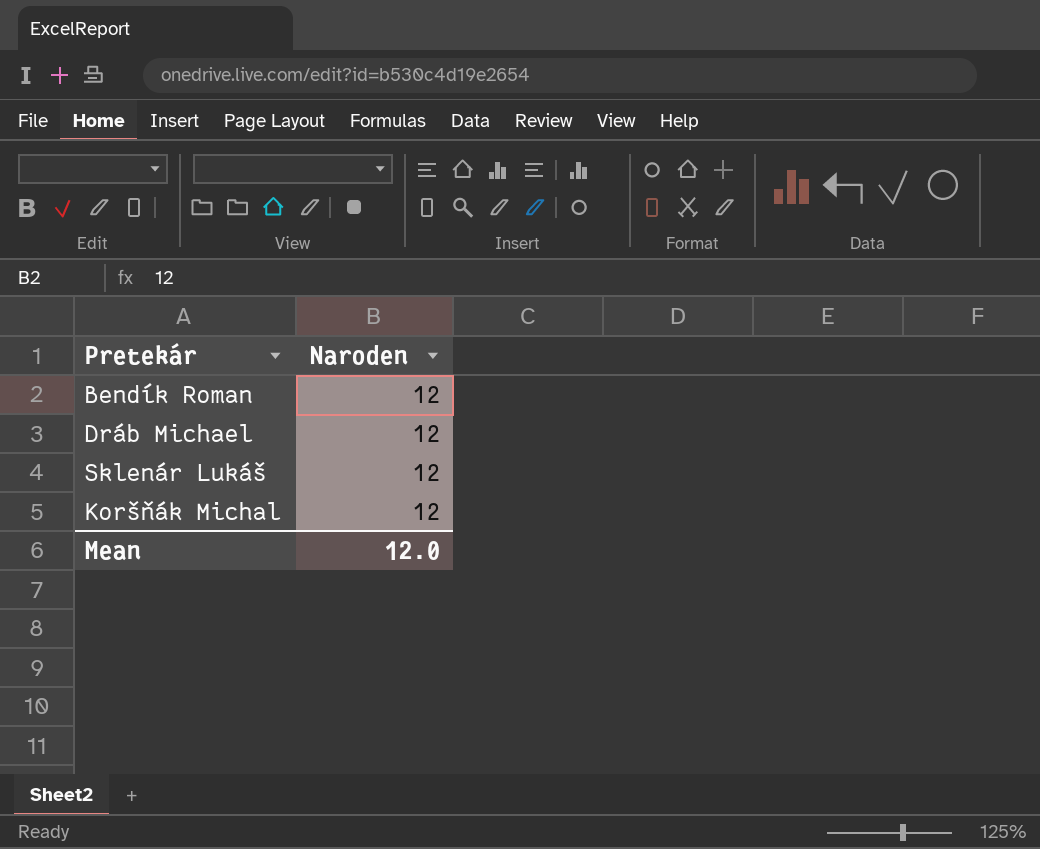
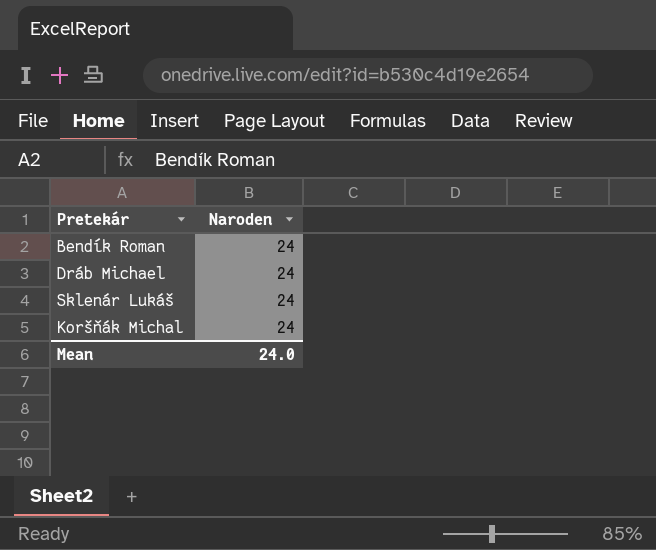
Bendík Roman | Naroden: 12 -> 24
Dráb Michael | Naroden: 12 -> 24
Sklenár Lukáš | Naroden: 12 -> 24
Koršňák Michal | Naroden: 12 -> 24
Mean | Naroden: 12.0 -> 24.0

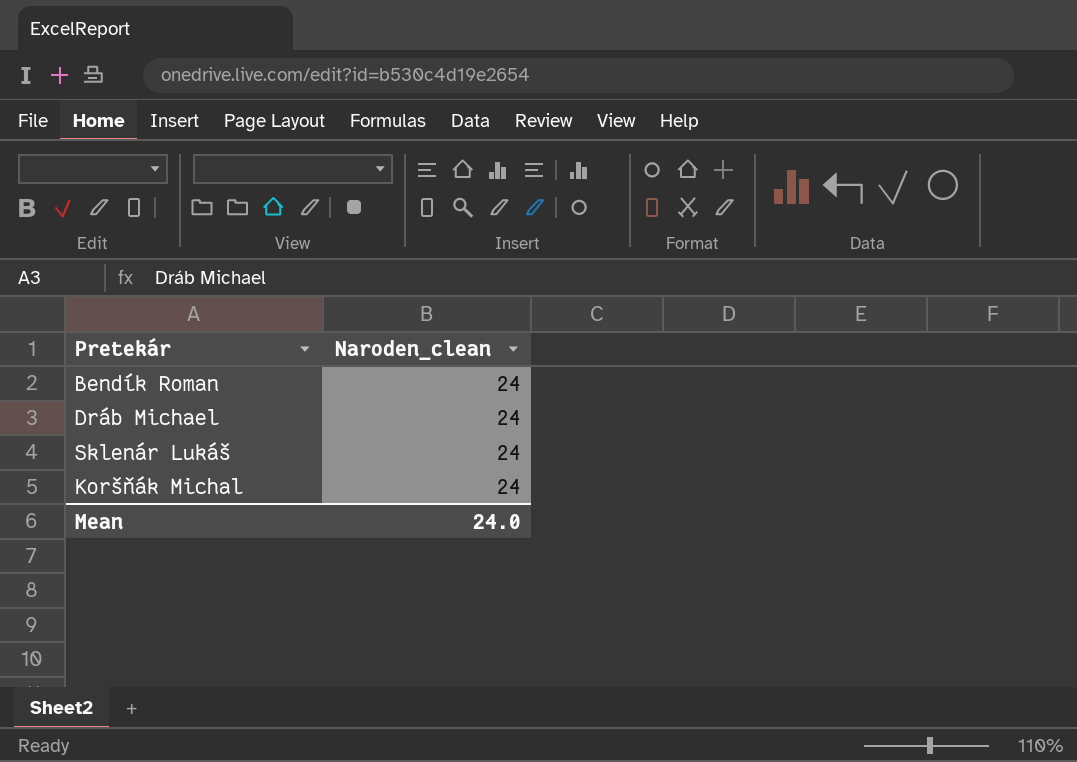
column name: Naroden -> Naroden_clean

